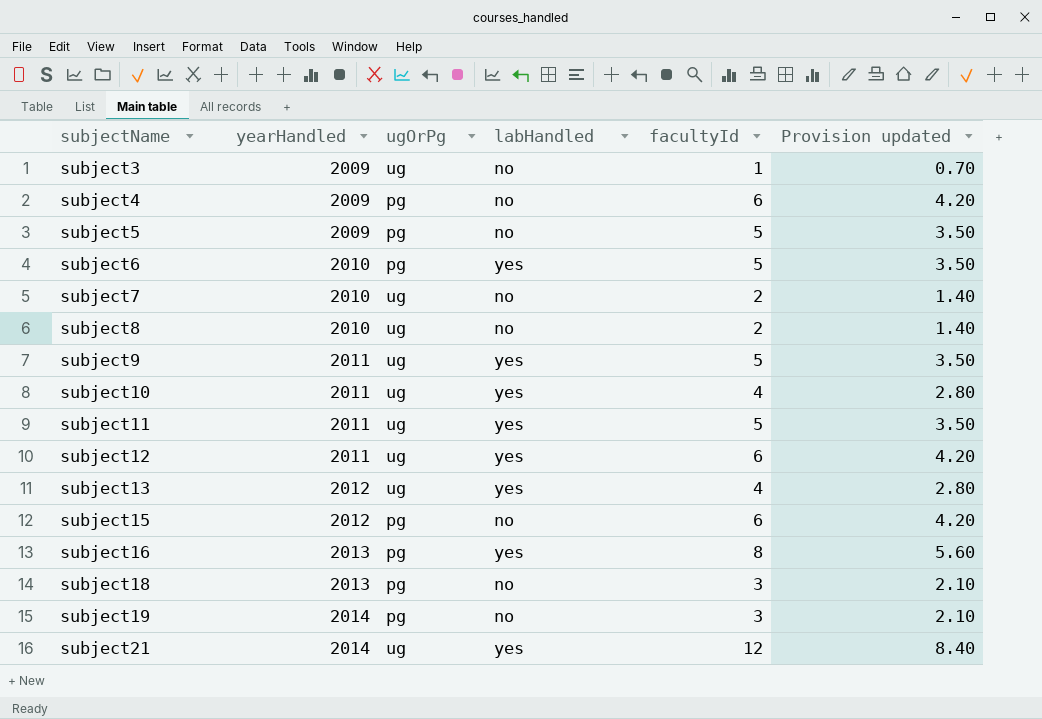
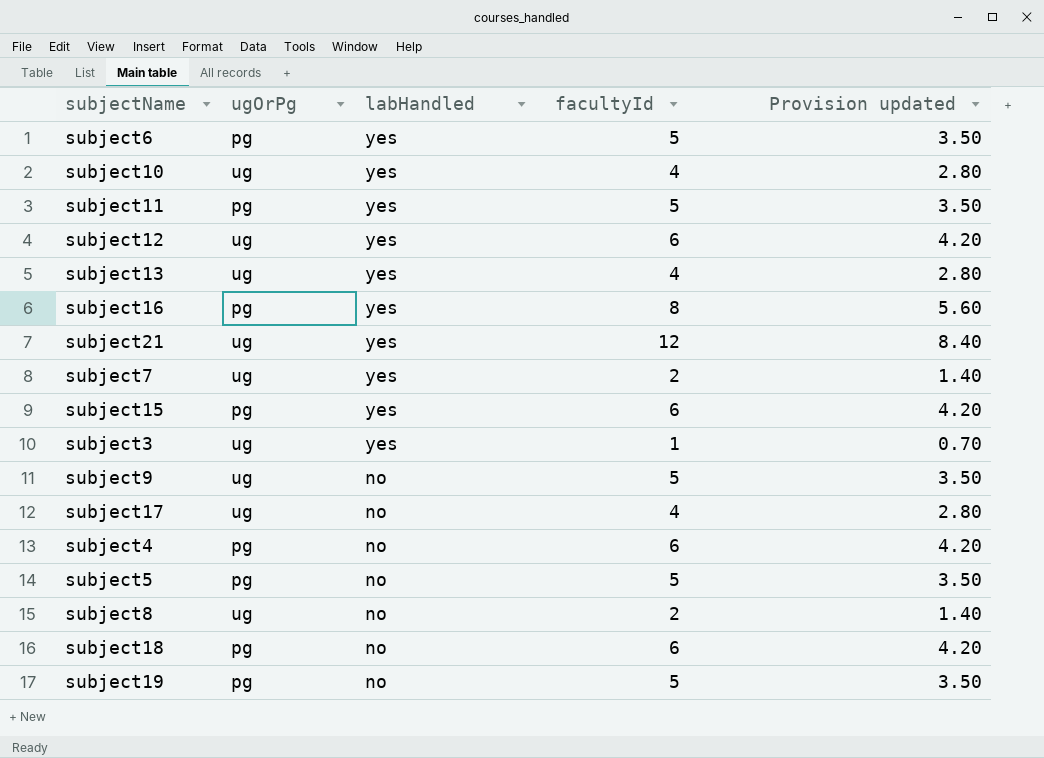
row order: subjectName ascending -> labHandled descending
column yearHandled | position: 2 -> none
subject11 | ugOrPg: ug -> pg
subject7 | labHandled: no -> yes
subject15 | labHandled: no -> yes
subject3 | labHandled: no -> yes
subject9 | labHandled: yes -> no
row subject17: none -> ug | no | 4 | 2.80
subject18 | facultyId: 3 -> 6
subject18 | Provision updated: 2.10 -> 4.20
subject19 | facultyId: 3 -> 5
subject19 | Provision updated: 2.10 -> 3.50

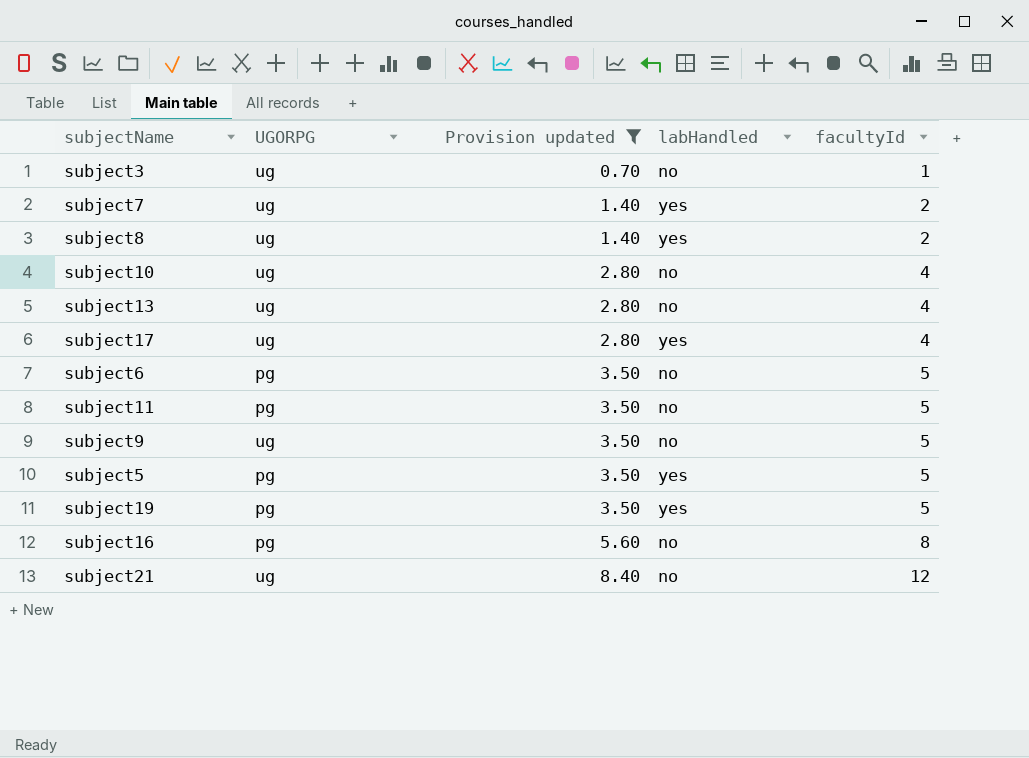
filter: none -> Provision updated != 4.20
row order: labHandled descending -> Provision updated ascending
column name: ugOrPg -> UGORPG
column Provision updated | position: 5 -> 3
subject3 | labHandled: yes -> no
subject8 | labHandled: no -> yes
subject10 | labHandled: yes -> no
subject13 | labHandled: yes -> no
subject17 | labHandled: no -> yes
subject6 | labHandled: yes -> no
subject11 | labHandled: yes -> no
subject5 | labHandled: no -> yes
subject19 | labHandled: no -> yes
subject16 | labHandled: yes -> no
subject21 | labHandled: yes -> no

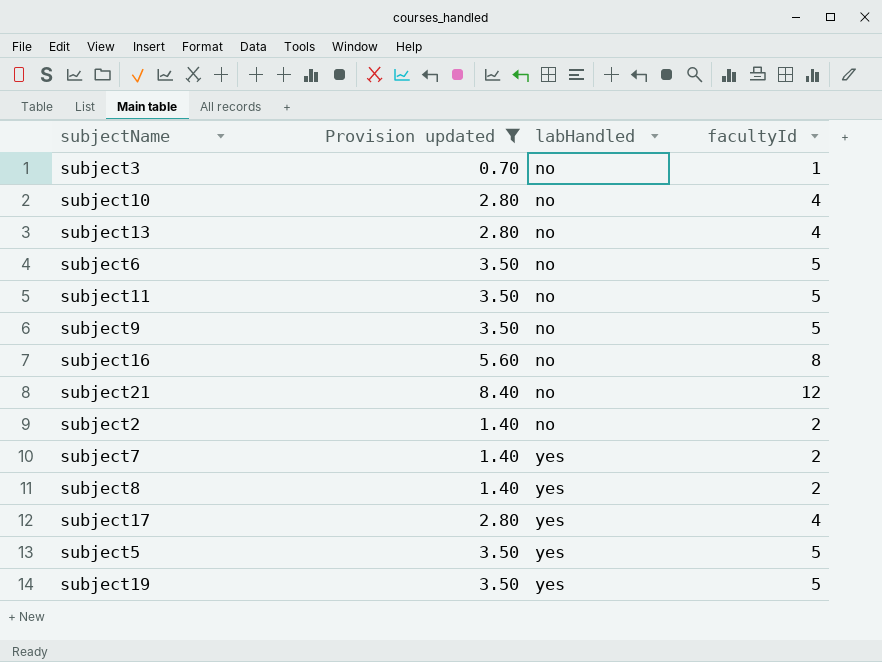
row order: Provision updated ascending -> labHandled ascending
column UGORPG | position: 2 -> none
row subject2: none -> 1.40 | no | 2

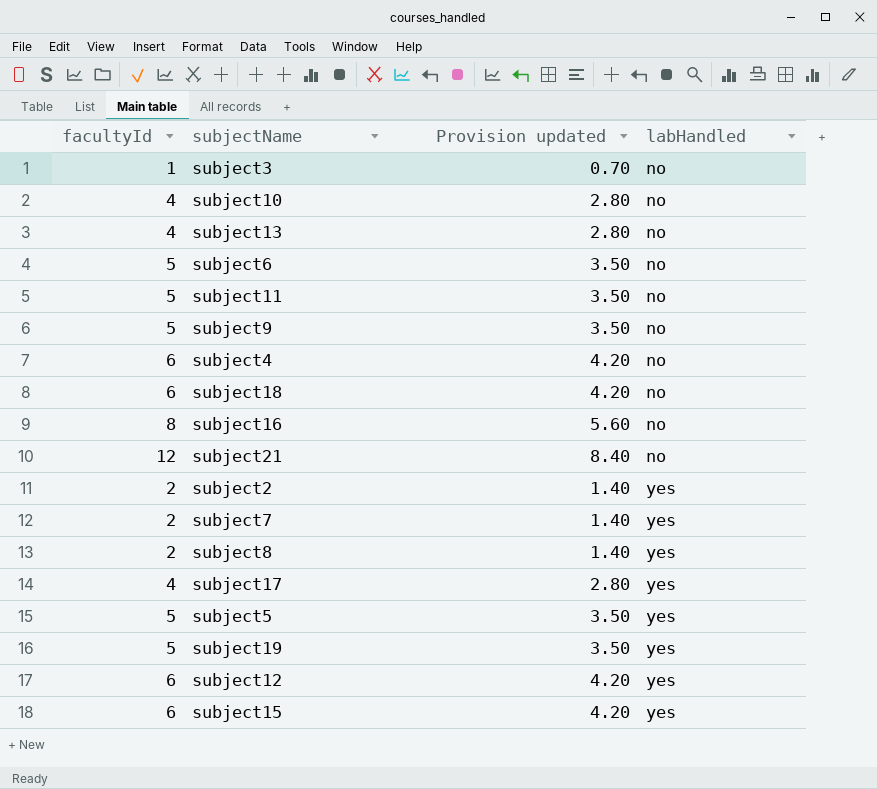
filter: Provision updated != 4.20 -> none
column facultyId | position: 4 -> 1
subject2 | labHandled: no -> yes

